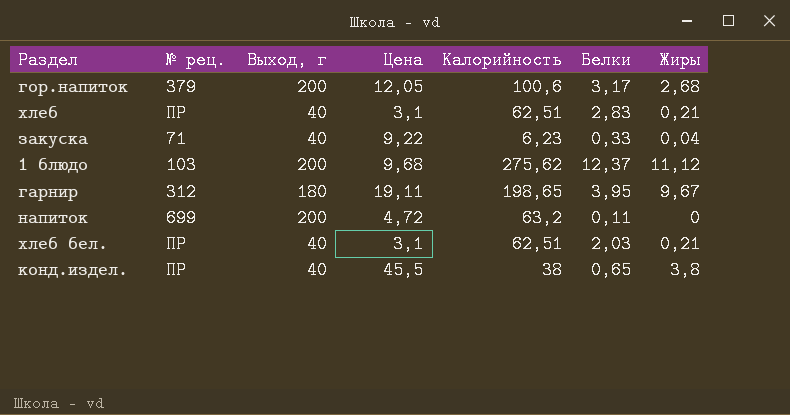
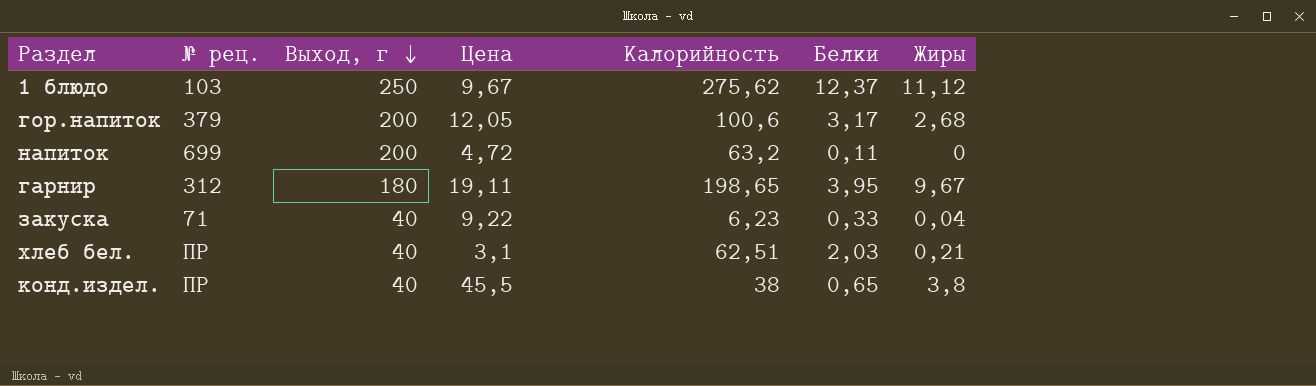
row order: none -> Выход, г descending
row хлеб: ПР | 40 | 3,1 | 62,51 | 2,83 | 0,21 -> none
1 блюдо | Выход, г: 200 -> 250
1 блюдо | Цена: 9,68 -> 9,67

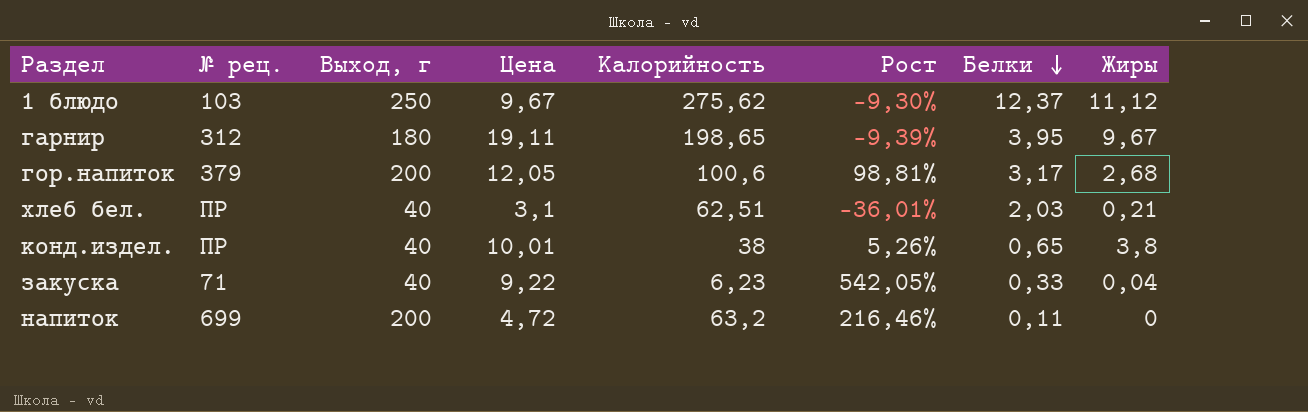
row order: Выход, г descending -> Белки descending
column Рост | formula: none -> ([Выход, г] - [Калорийность]) / [Калорийность]
конд.издел. | Цена: 45,5 -> 10,01

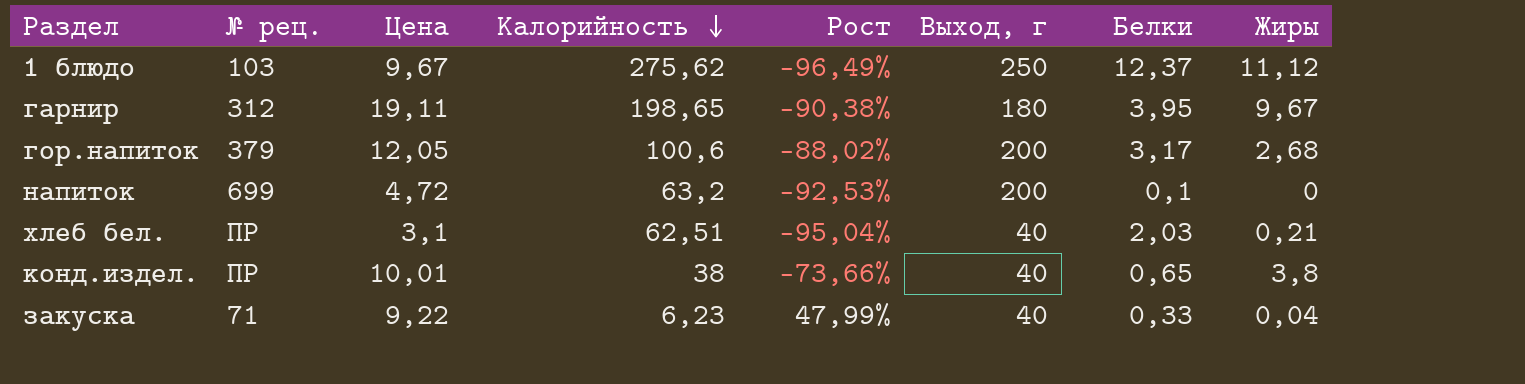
row order: Белки descending -> Калорийность descending
column Рост | formula: ([Выход, г] - [Калорийность]) / [Калорийность] -> ([Цена] - [Калорийность]) / [Калорийность]
column Выход, г | position: 3 -> 6
напиток | Белки: 0,11 -> 0,1

